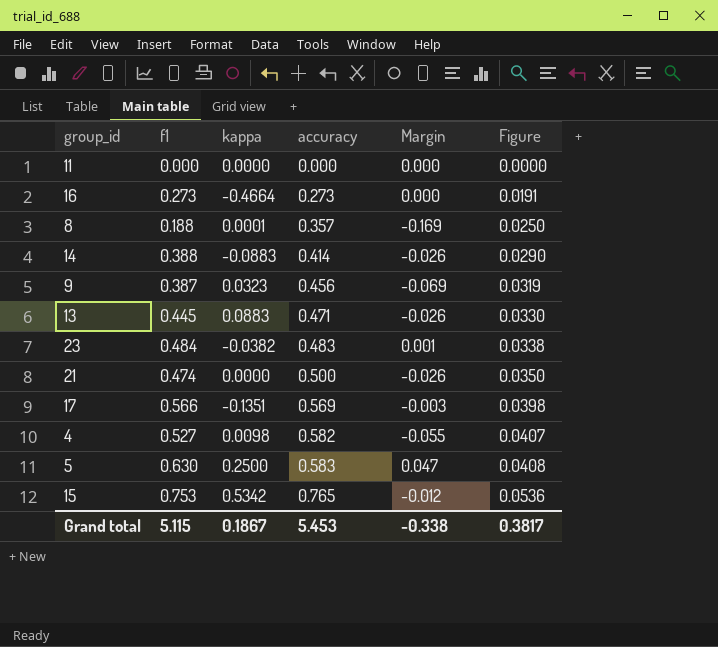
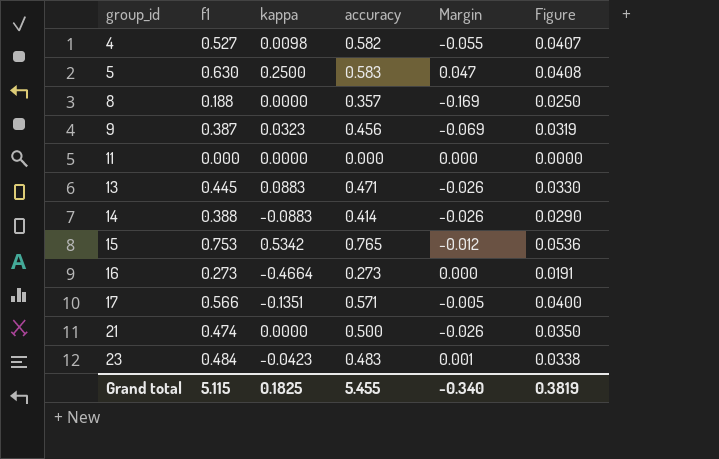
row order: accuracy ascending -> group_id ascending
8 | kappa: 0.0001 -> 0.0000
17 | accuracy: 0.569 -> 0.571
17 | Margin: -0.003 -> -0.005
17 | Figure: 0.0398 -> 0.0400
23 | kappa: -0.0382 -> -0.0423
Grand total | kappa: 0.1867 -> 0.1825
Grand total | accuracy: 5.453 -> 5.455
Grand total | Margin: -0.338 -> -0.340
Grand total | Figure: 0.3817 -> 0.3819

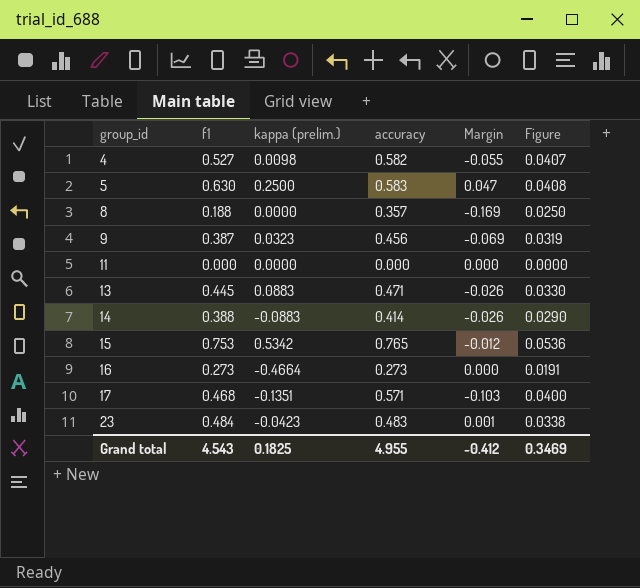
column name: kappa -> kappa (prelim.)
row 21: 0.474 | 0.0000 | 0.500 | -0.026 | 0.0350 -> none
17 | f1: 0.566 -> 0.468
17 | Margin: -0.005 -> -0.103
Grand total | f1: 5.115 -> 4.543
Grand total | accuracy: 5.455 -> 4.955
Grand total | Margin: -0.340 -> -0.412
Grand total | Figure: 0.3819 -> 0.3469

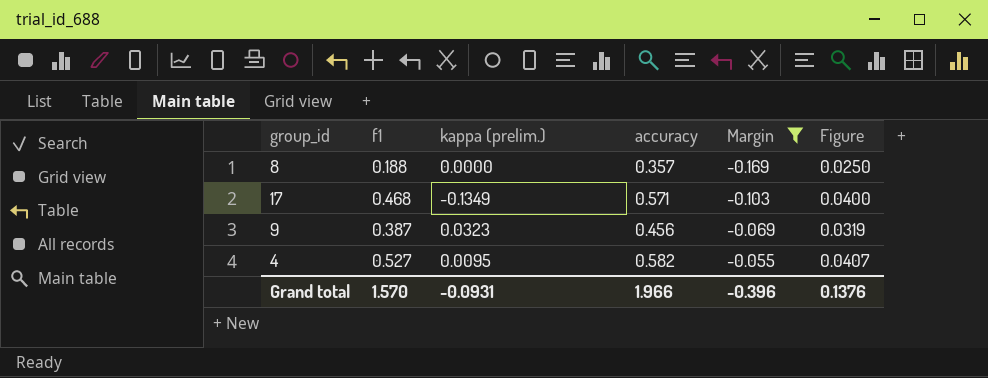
filter: none -> Margin <= -0.055
row order: group_id ascending -> Margin ascending
17 | kappa (prelim.): -0.1351 -> -0.1349
4 | kappa (prelim.): 0.0098 -> 0.0095
Grand total | f1: 4.543 -> 1.570
Grand total | kappa (prelim.): 0.1825 -> -0.0931
Grand total | accuracy: 4.955 -> 1.966
Grand total | Margin: -0.412 -> -0.396
Grand total | Figure: 0.3469 -> 0.1376

